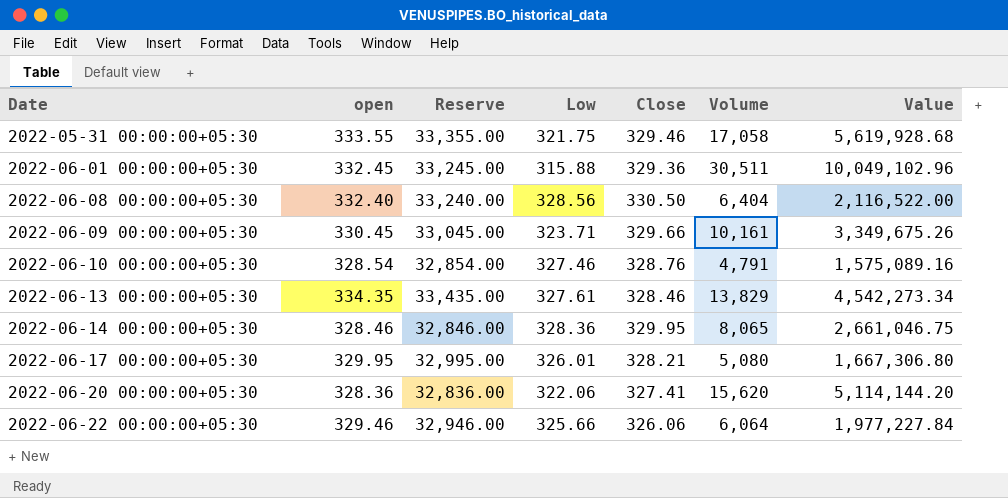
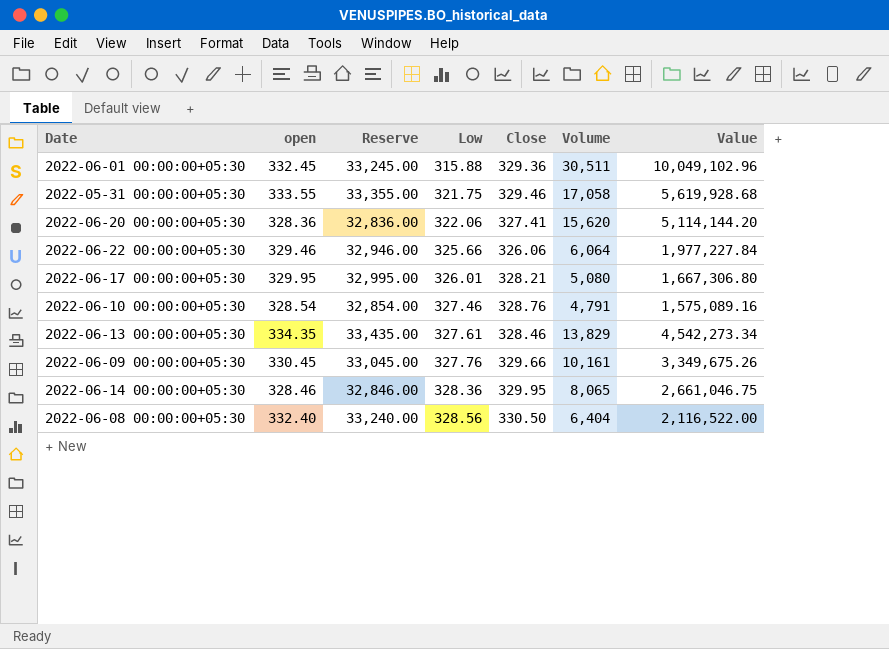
row order: Date ascending -> Low ascending
2022-06-09 00:00:00+05:30 | Low: 323.71 -> 327.76

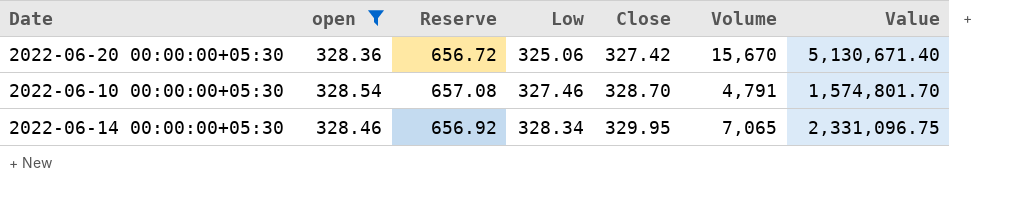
filter: none -> open <= 328.54
column Reserve | formula: [open] * 100 -> [open] * 2
2022-06-20 00:00:00+05:30 | Low: 322.06 -> 325.06
2022-06-20 00:00:00+05:30 | Close: 327.41 -> 327.42
2022-06-20 00:00:00+05:30 | Volume: 15,620 -> 15,670
2022-06-20 00:00:00+05:30 | Value: 5,114,144.20 -> 5,130,671.40
2022-06-10 00:00:00+05:30 | Close: 328.76 -> 328.70
2022-06-10 00:00:00+05:30 | Value: 1,575,089.16 -> 1,574,801.70
2022-06-14 00:00:00+05:30 | Low: 328.36 -> 328.34
2022-06-14 00:00:00+05:30 | Volume: 8,065 -> 7,065
2022-06-14 00:00:00+05:30 | Value: 2,661,046.75 -> 2,331,096.75

